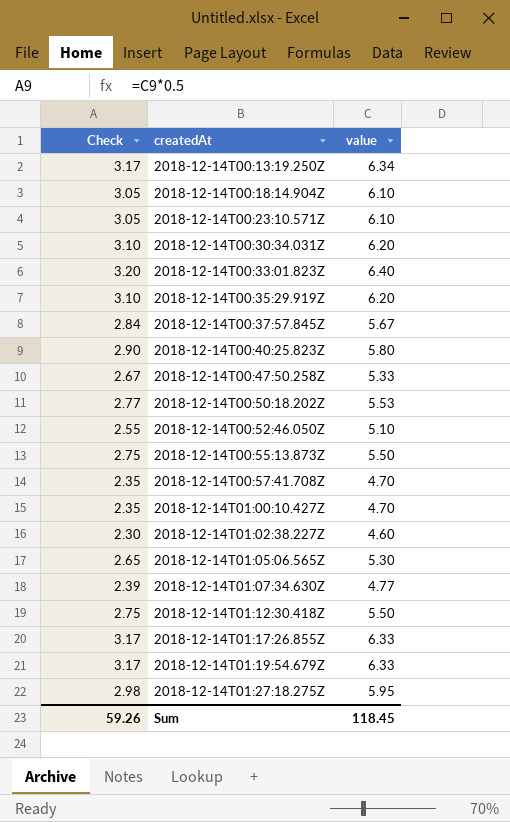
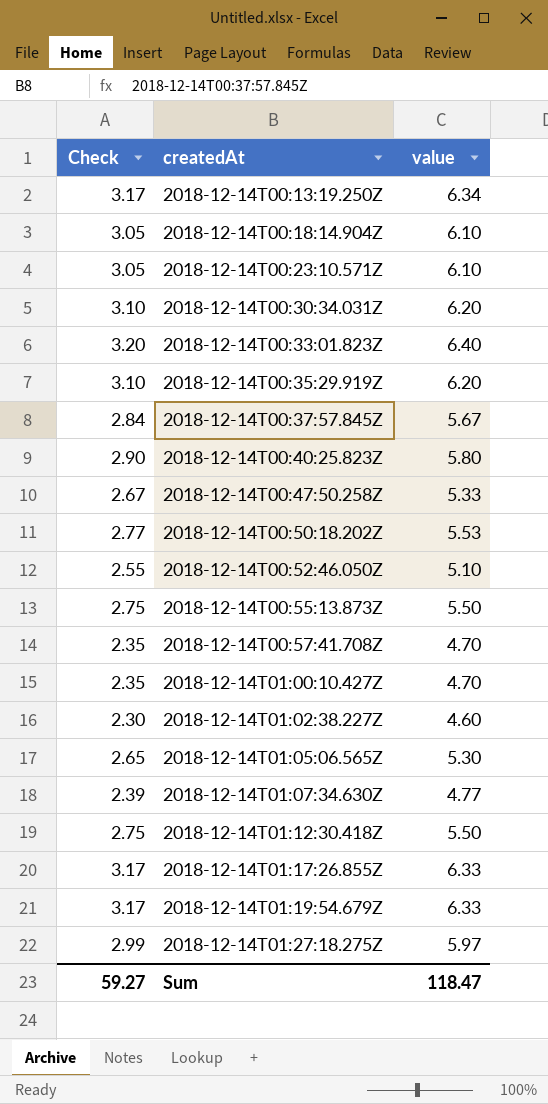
2018-12-14T01:27:18.275Z | Check: 2.98 -> 2.99
2018-12-14T01:27:18.275Z | value: 5.95 -> 5.97
Sum | Check: 59.26 -> 59.27
Sum | value: 118.45 -> 118.47

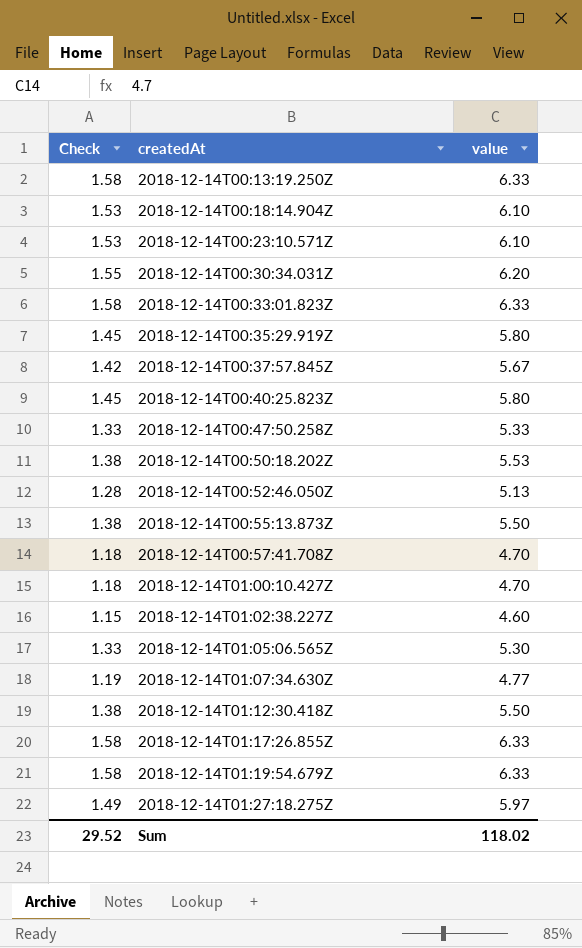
column Check | formula: [value] * 0.5 -> [value] * 0.25
2018-12-14T00:13:19.250Z | value: 6.34 -> 6.33
2018-12-14T00:33:01.823Z | value: 6.40 -> 6.33
2018-12-14T00:35:29.919Z | value: 6.20 -> 5.80
2018-12-14T00:52:46.050Z | value: 5.10 -> 5.13
Sum | Check: 59.27 -> 29.52
Sum | value: 118.47 -> 118.02

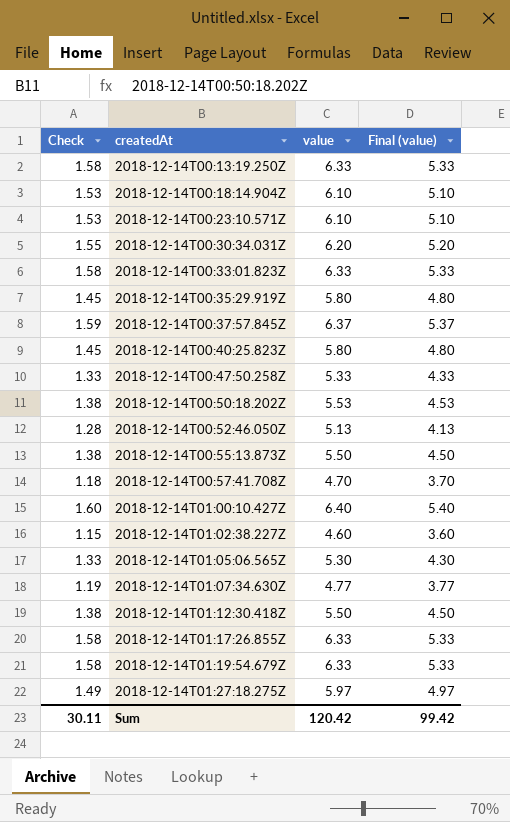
column Final (value) | formula: none -> [value] - 1
2018-12-14T00:37:57.845Z | Check: 1.42 -> 1.59
2018-12-14T00:37:57.845Z | value: 5.67 -> 6.37
2018-12-14T01:00:10.427Z | Check: 1.18 -> 1.60
2018-12-14T01:00:10.427Z | value: 4.70 -> 6.40
Sum | Check: 29.52 -> 30.11
Sum | value: 118.02 -> 120.42

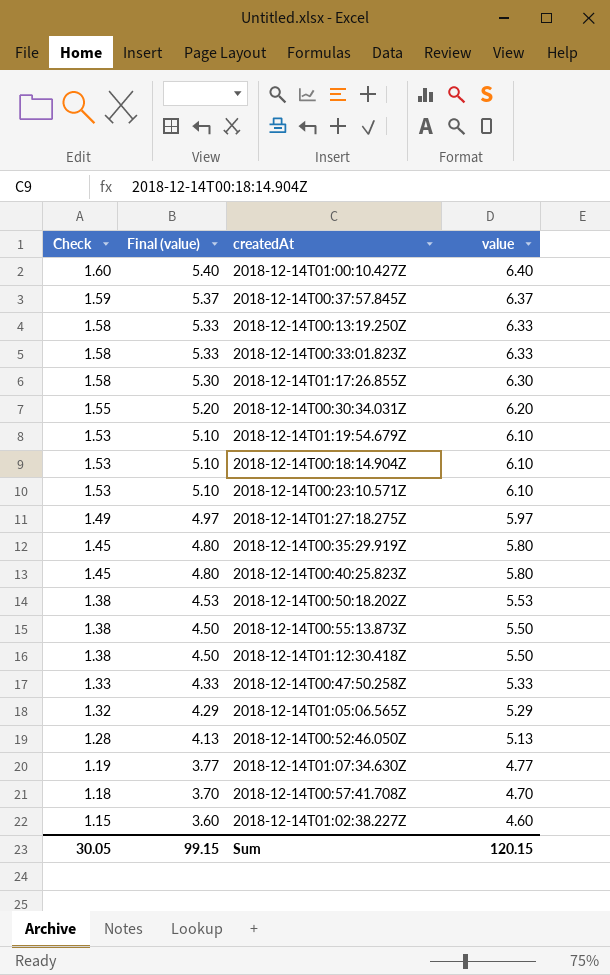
row order: createdAt ascending -> Check descending
column Final (value) | position: 4 -> 2
2018-12-14T01:17:26.855Z | Final (value): 5.33 -> 5.30
2018-12-14T01:17:26.855Z | value: 6.33 -> 6.30
2018-12-14T01:19:54.679Z | Check: 1.58 -> 1.53
2018-12-14T01:19:54.679Z | Final (value): 5.33 -> 5.10
2018-12-14T01:19:54.679Z | value: 6.33 -> 6.10
2018-12-14T01:05:06.565Z | Check: 1.33 -> 1.32
2018-12-14T01:05:06.565Z | Final (value): 4.30 -> 4.29
2018-12-14T01:05:06.565Z | value: 5.30 -> 5.29
Sum | Check: 30.11 -> 30.05
Sum | Final (value): 99.42 -> 99.15
Sum | value: 120.42 -> 120.15

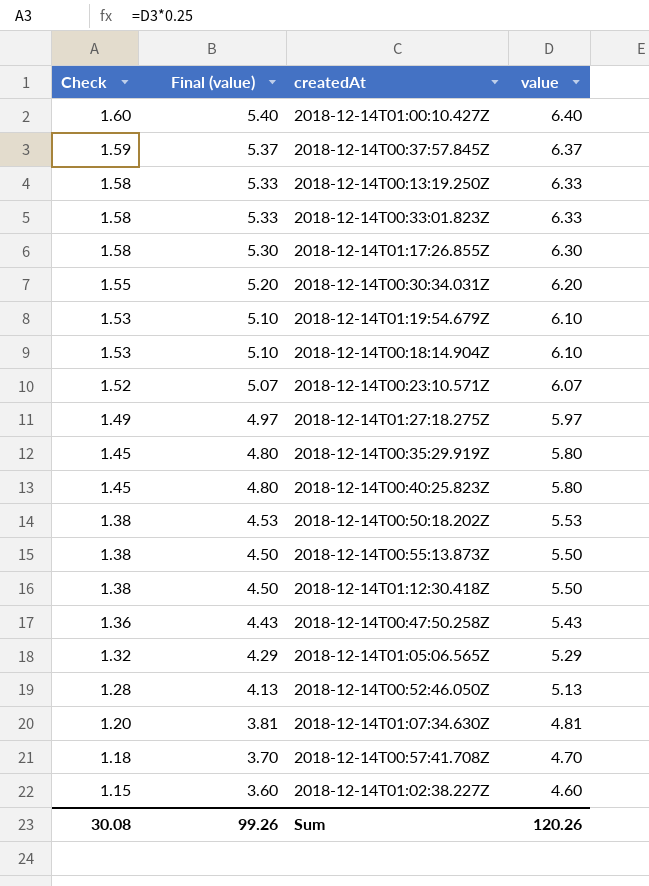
2018-12-14T00:23:10.571Z | Check: 1.53 -> 1.52
2018-12-14T00:23:10.571Z | Final (value): 5.10 -> 5.07
2018-12-14T00:23:10.571Z | value: 6.10 -> 6.07
2018-12-14T00:47:50.258Z | Check: 1.33 -> 1.36
2018-12-14T00:47:50.258Z | Final (value): 4.33 -> 4.43
2018-12-14T00:47:50.258Z | value: 5.33 -> 5.43
2018-12-14T01:07:34.630Z | Check: 1.19 -> 1.20
2018-12-14T01:07:34.630Z | Final (value): 3.77 -> 3.81
2018-12-14T01:07:34.630Z | value: 4.77 -> 4.81
Sum | Check: 30.05 -> 30.08
Sum | Final (value): 99.15 -> 99.26
Sum | value: 120.15 -> 120.26

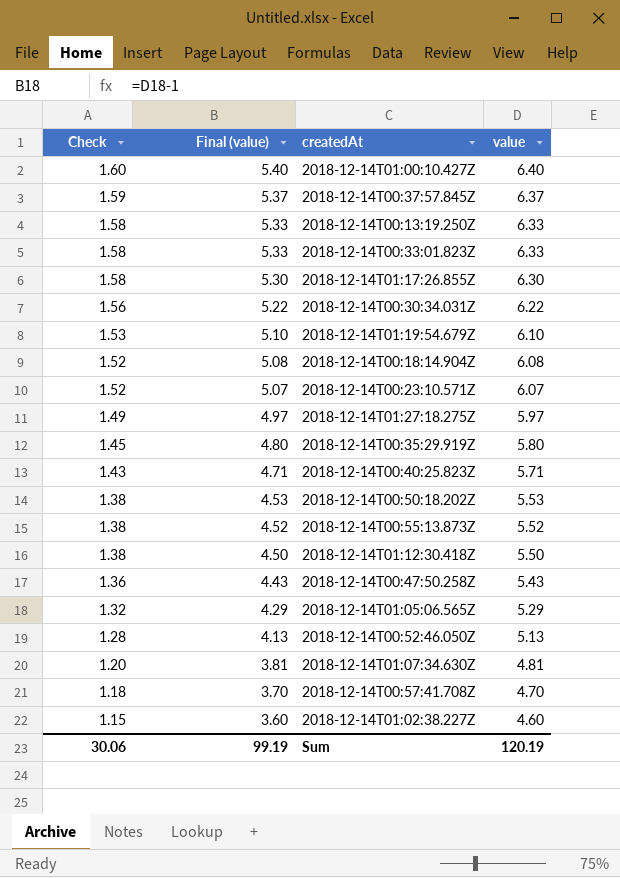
2018-12-14T00:30:34.031Z | Check: 1.55 -> 1.56
2018-12-14T00:30:34.031Z | Final (value): 5.20 -> 5.22
2018-12-14T00:30:34.031Z | value: 6.20 -> 6.22
2018-12-14T00:18:14.904Z | Check: 1.53 -> 1.52
2018-12-14T00:18:14.904Z | Final (value): 5.10 -> 5.08
2018-12-14T00:18:14.904Z | value: 6.10 -> 6.08
2018-12-14T00:40:25.823Z | Check: 1.45 -> 1.43
2018-12-14T00:40:25.823Z | Final (value): 4.80 -> 4.71
2018-12-14T00:40:25.823Z | value: 5.80 -> 5.71
2018-12-14T00:55:13.873Z | Final (value): 4.50 -> 4.52
2018-12-14T00:55:13.873Z | value: 5.50 -> 5.52
Sum | Check: 30.08 -> 30.06
Sum | Final (value): 99.26 -> 99.19
Sum | value: 120.26 -> 120.19

